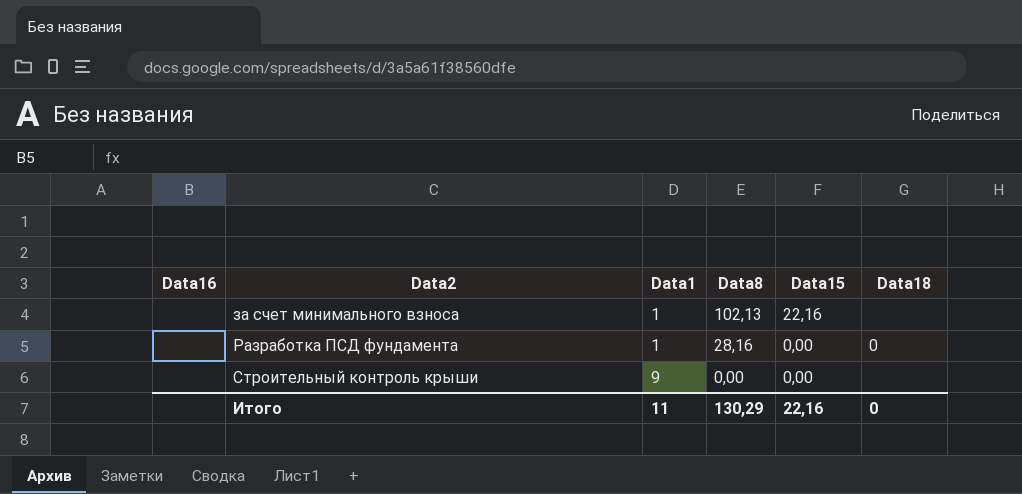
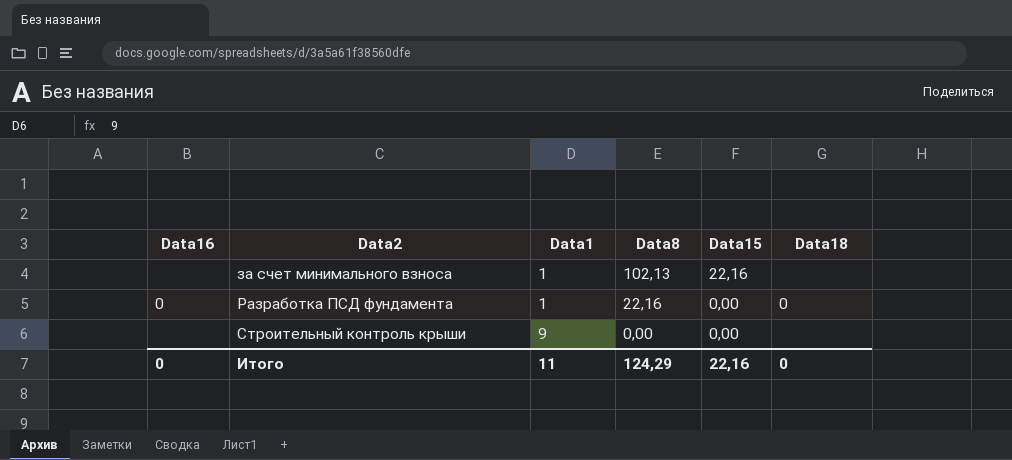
Разработка ПСД фундамента | Data16: none -> 0
Разработка ПСД фундамента | Data8: 28,16 -> 22,16
Итого | Data16: none -> 0
Итого | Data8: 130,29 -> 124,29

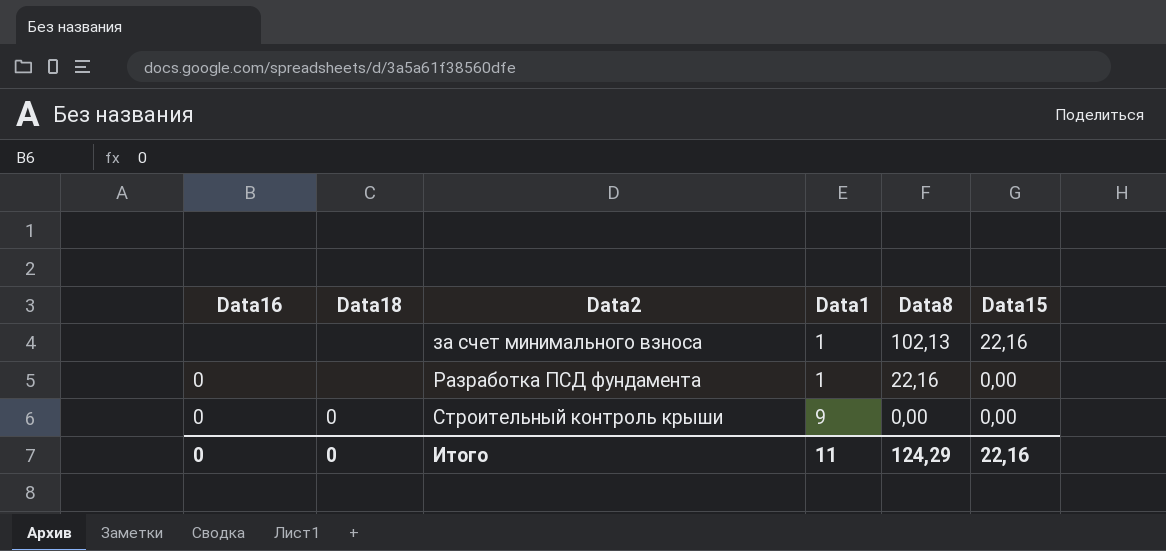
column Data18 | position: 6 -> 2
Разработка ПСД фундамента | Data18: 0 -> none
Строительный контроль крыши | Data16: none -> 0
Строительный контроль крыши | Data18: none -> 0

